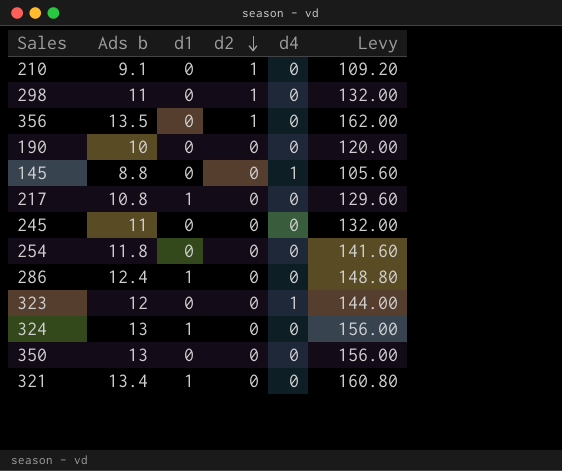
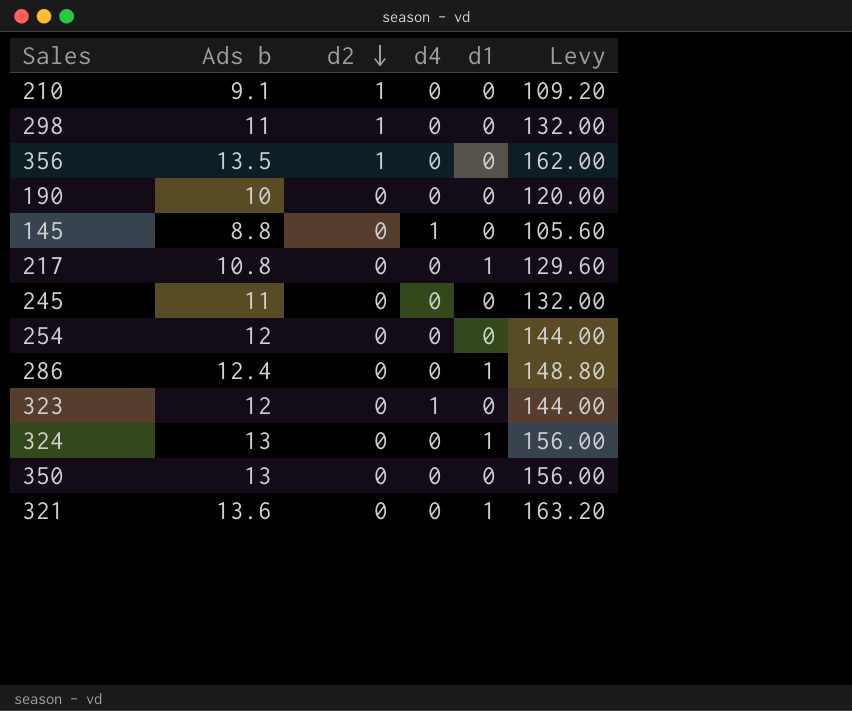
column d1 | position: 3 -> 5
254 | Ads b: 11.8 -> 12
254 | Levy: 141.60 -> 144.00
321 | Ads b: 13.4 -> 13.6
321 | Levy: 160.80 -> 163.20

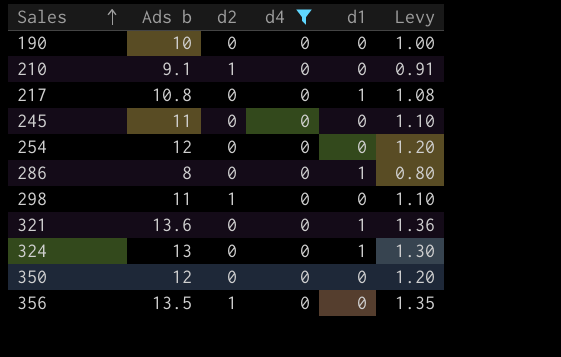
filter: none -> d4 = 0
row order: d2 descending -> Sales ascending
column Levy | formula: [Ads b] * 12 -> [Ads b] * 0.1
286 | Ads b: 12.4 -> 8
350 | Ads b: 13 -> 12

